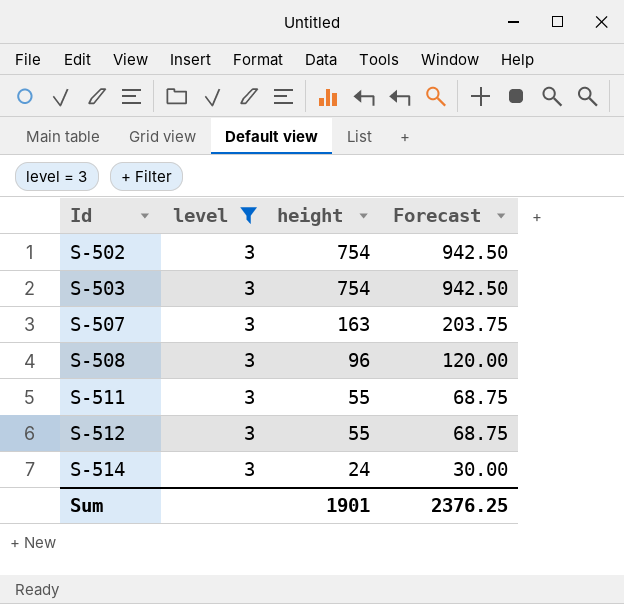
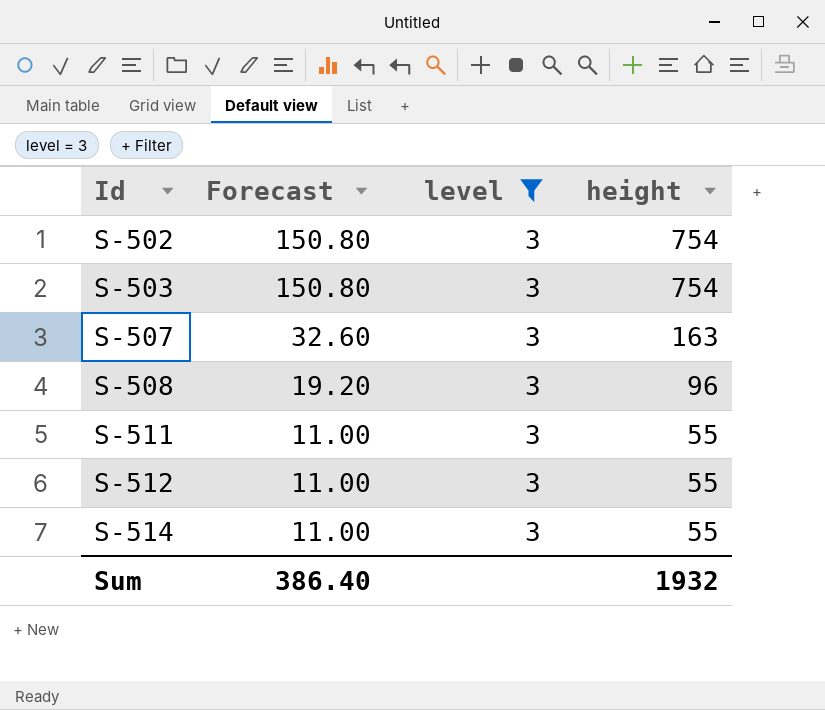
column Forecast | formula: [height] * 1.25 -> [height] * 0.2
column Forecast | position: 4 -> 2
S-514 | height: 24 -> 55
Sum | Forecast: 2376.25 -> 386.40
Sum | height: 1901 -> 1932

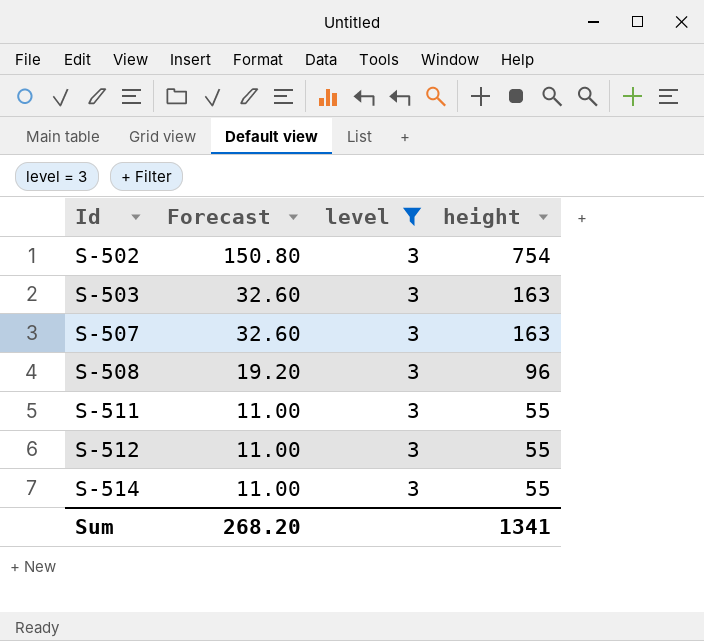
S-503 | Forecast: 150.80 -> 32.60
S-503 | height: 754 -> 163
Sum | Forecast: 386.40 -> 268.20
Sum | height: 1932 -> 1341

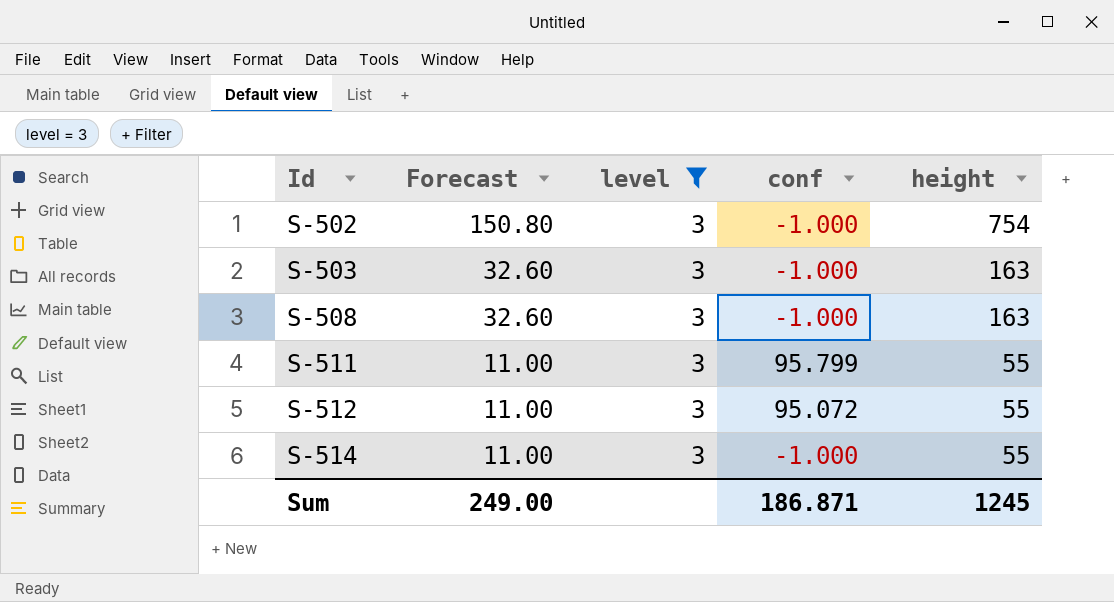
column conf | position: none -> 4
row S-507: 32.60 | 3 | 163 -> none
S-508 | Forecast: 19.20 -> 32.60
S-508 | height: 96 -> 163
Sum | Forecast: 268.20 -> 249.00
Sum | height: 1341 -> 1245

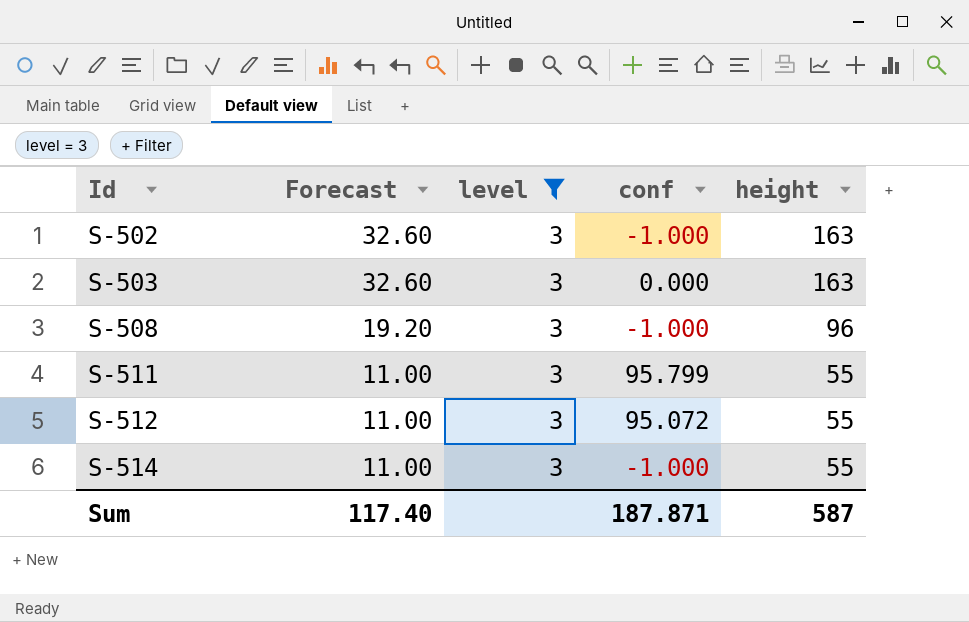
S-502 | Forecast: 150.80 -> 32.60
S-502 | height: 754 -> 163
S-503 | conf: -1.000 -> 0.000
S-508 | Forecast: 32.60 -> 19.20
S-508 | height: 163 -> 96
Sum | Forecast: 249.00 -> 117.40
Sum | conf: 186.871 -> 187.871
Sum | height: 1245 -> 587

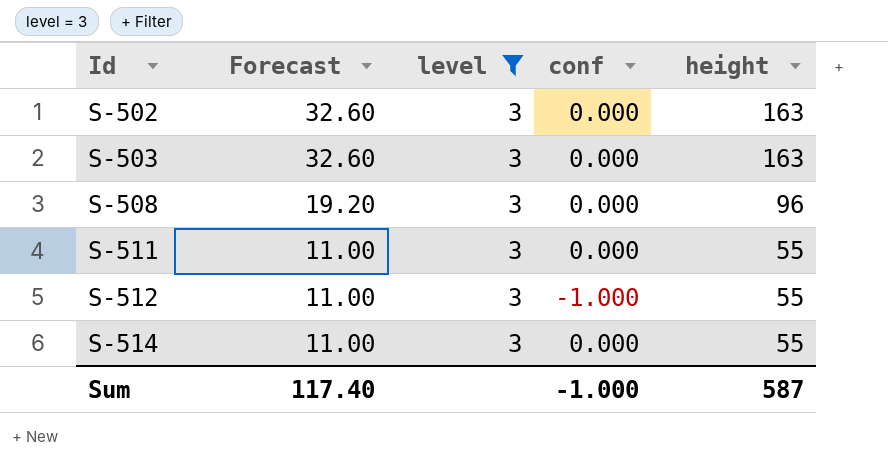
S-502 | conf: -1.000 -> 0.000
S-508 | conf: -1.000 -> 0.000
S-511 | conf: 95.799 -> 0.000
S-512 | conf: 95.072 -> -1.000
S-514 | conf: -1.000 -> 0.000
Sum | conf: 187.871 -> -1.000

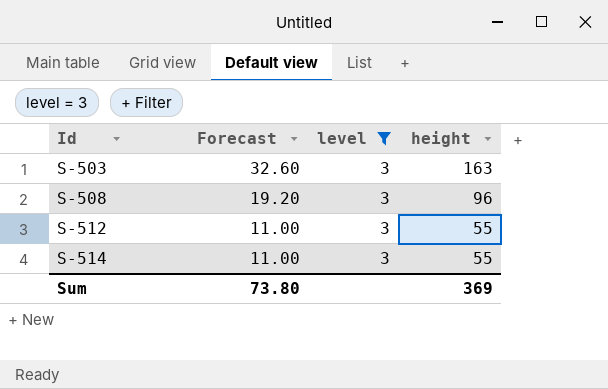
column conf | position: 4 -> none
row S-502: 32.60 | 3 | 0.000 | 163 -> none
row S-511: 11.00 | 3 | 0.000 | 55 -> none
Sum | Forecast: 117.40 -> 73.80
Sum | height: 587 -> 369

